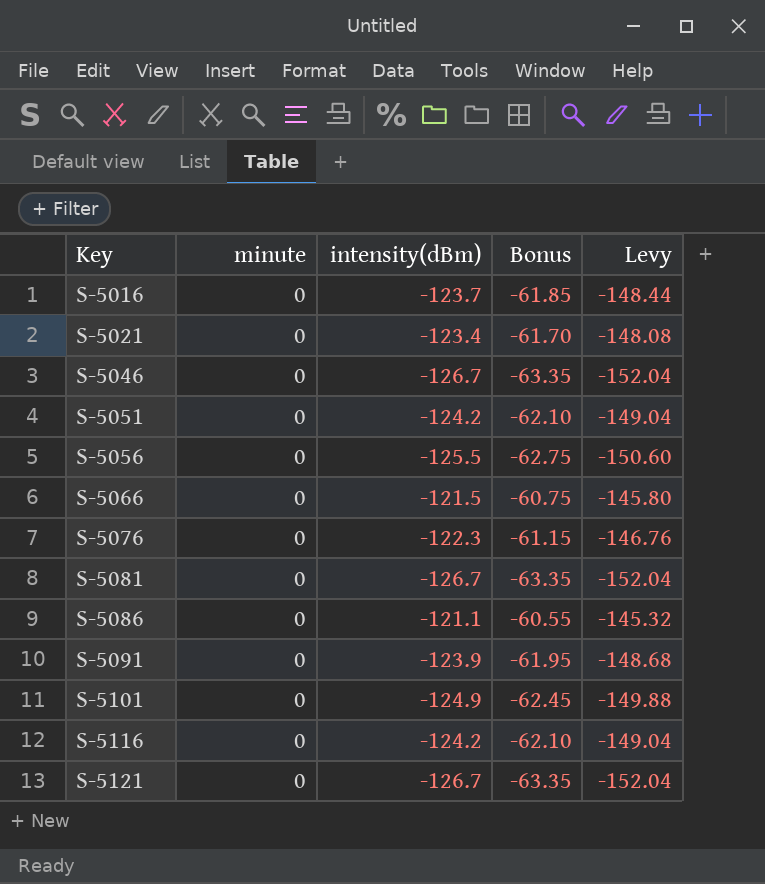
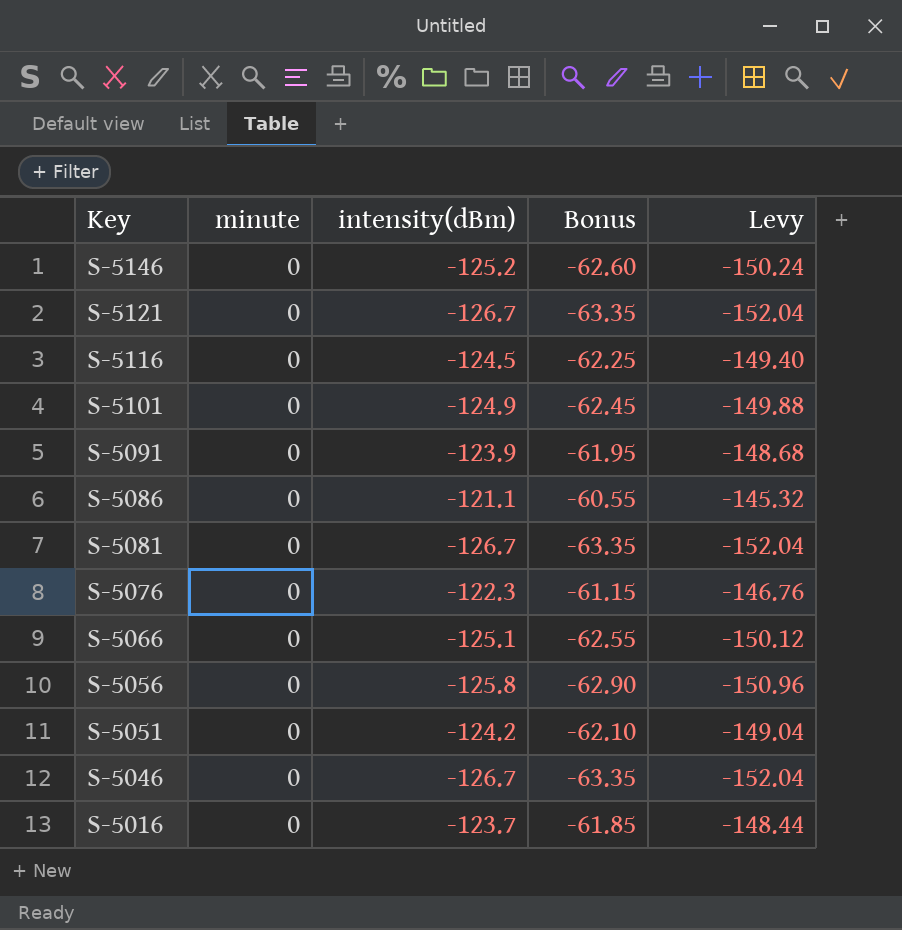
row order: Key ascending -> Key descending
row S-5021: 0 | -123.4 | -61.70 | -148.08 -> none
row S-5146: none -> 0 | -125.2 | -62.60 | -150.24
S-5116 | intensity(dBm): -124.2 -> -124.5
S-5116 | Bonus: -62.10 -> -62.25
S-5116 | Levy: -149.04 -> -149.40
S-5066 | intensity(dBm): -121.5 -> -125.1
S-5066 | Bonus: -60.75 -> -62.55
S-5066 | Levy: -145.80 -> -150.12
S-5056 | intensity(dBm): -125.5 -> -125.8
S-5056 | Bonus: -62.75 -> -62.90
S-5056 | Levy: -150.60 -> -150.96

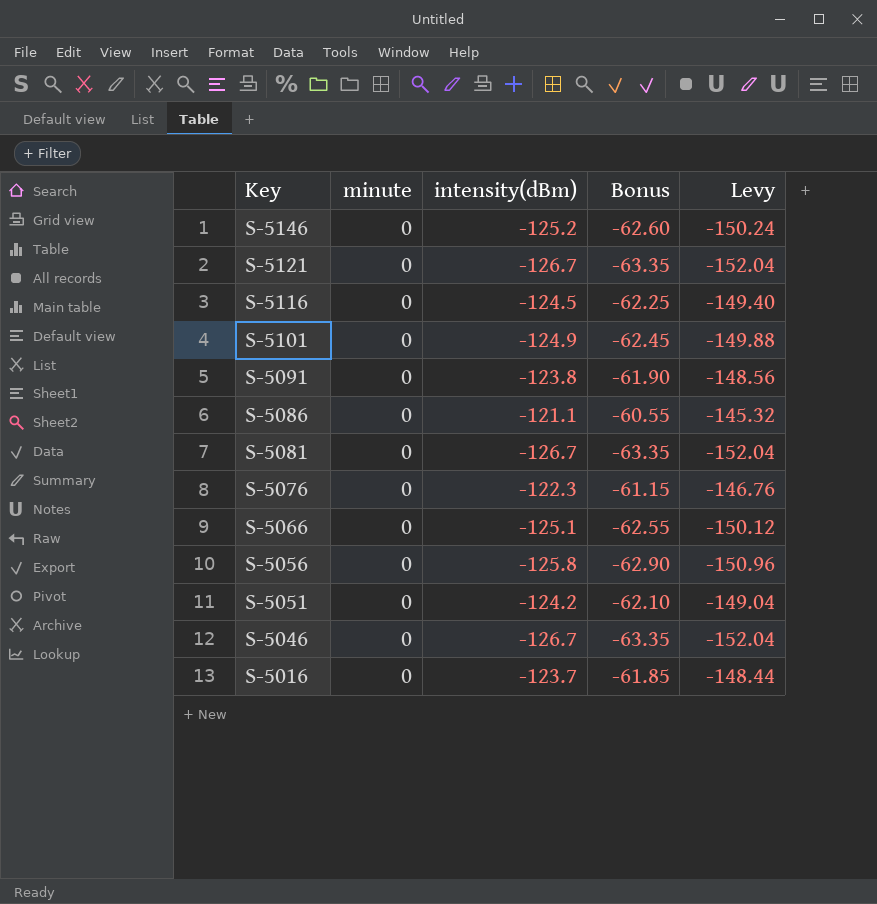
S-5091 | intensity(dBm): -123.9 -> -123.8
S-5091 | Bonus: -61.95 -> -61.90
S-5091 | Levy: -148.68 -> -148.56

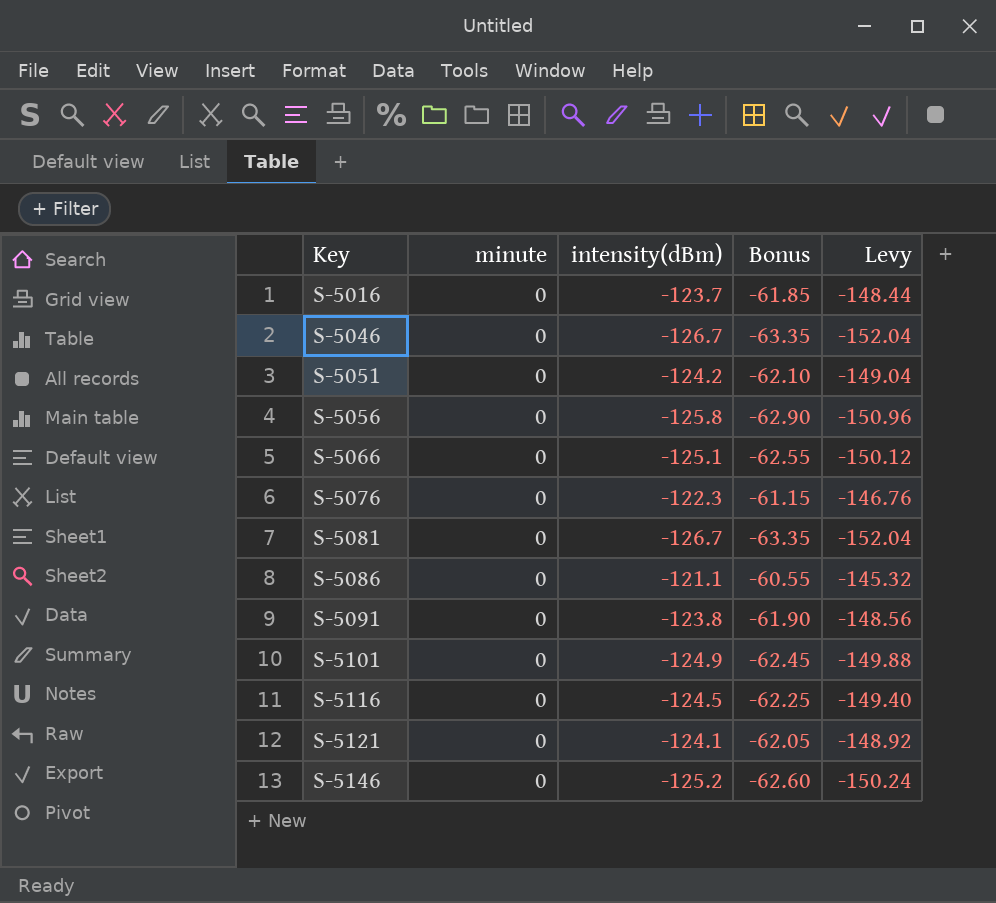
row order: Key descending -> Key ascending
S-5121 | intensity(dBm): -126.7 -> -124.1
S-5121 | Bonus: -63.35 -> -62.05
S-5121 | Levy: -152.04 -> -148.92

